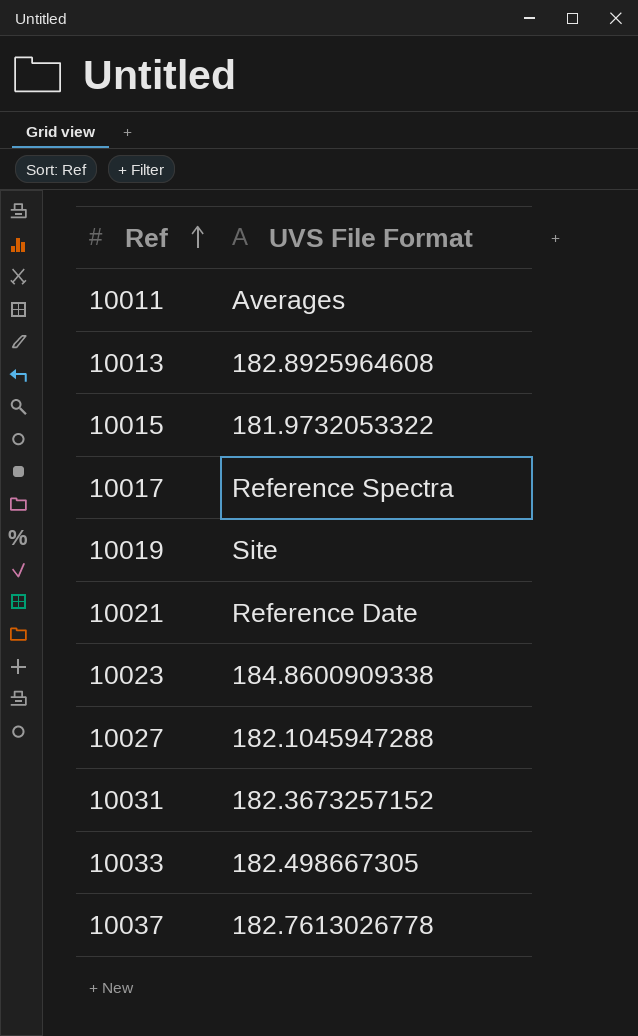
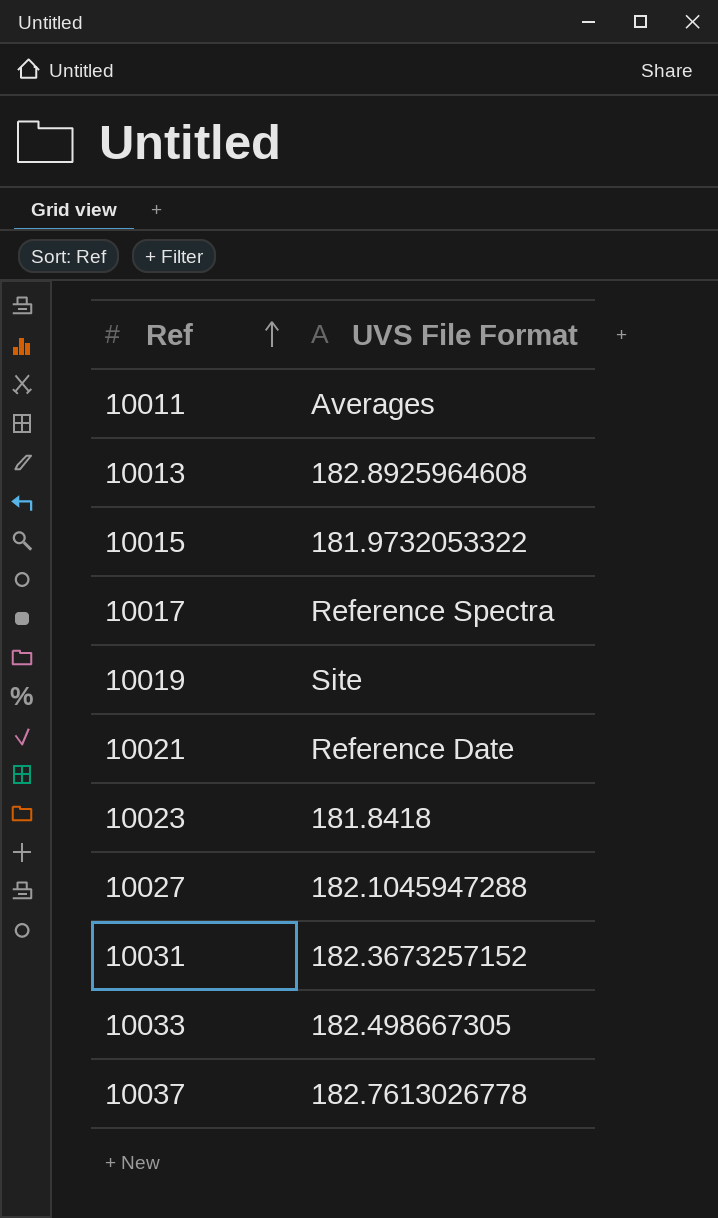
10023 | UVS File Format: 184.8600909338 -> 181.8418

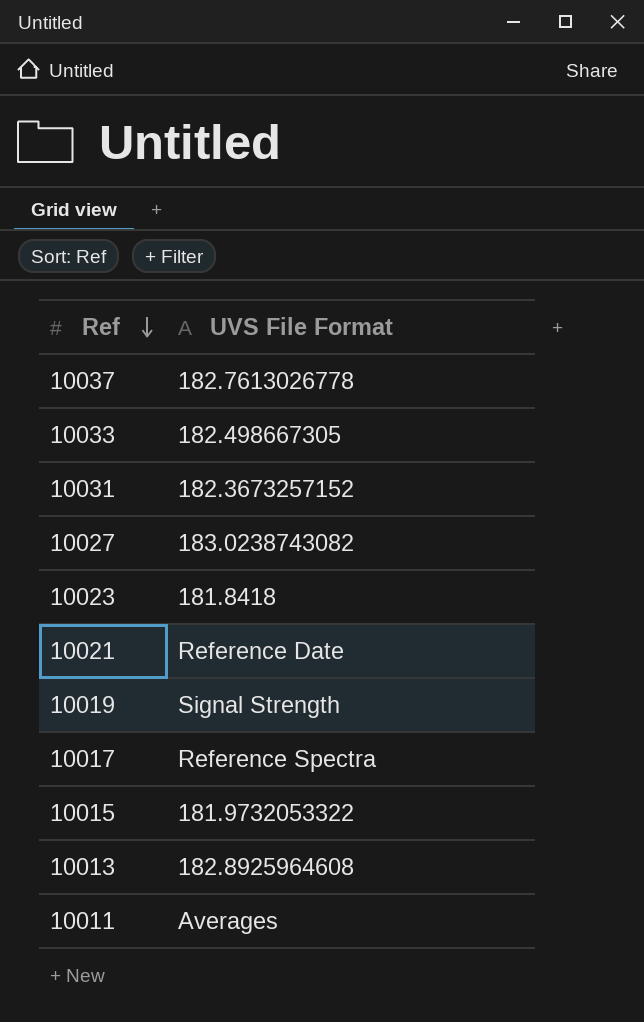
row order: Ref ascending -> Ref descending
10027 | UVS File Format: 182.1045947288 -> 183.0238743082
10019 | UVS File Format: Site -> Signal Strength

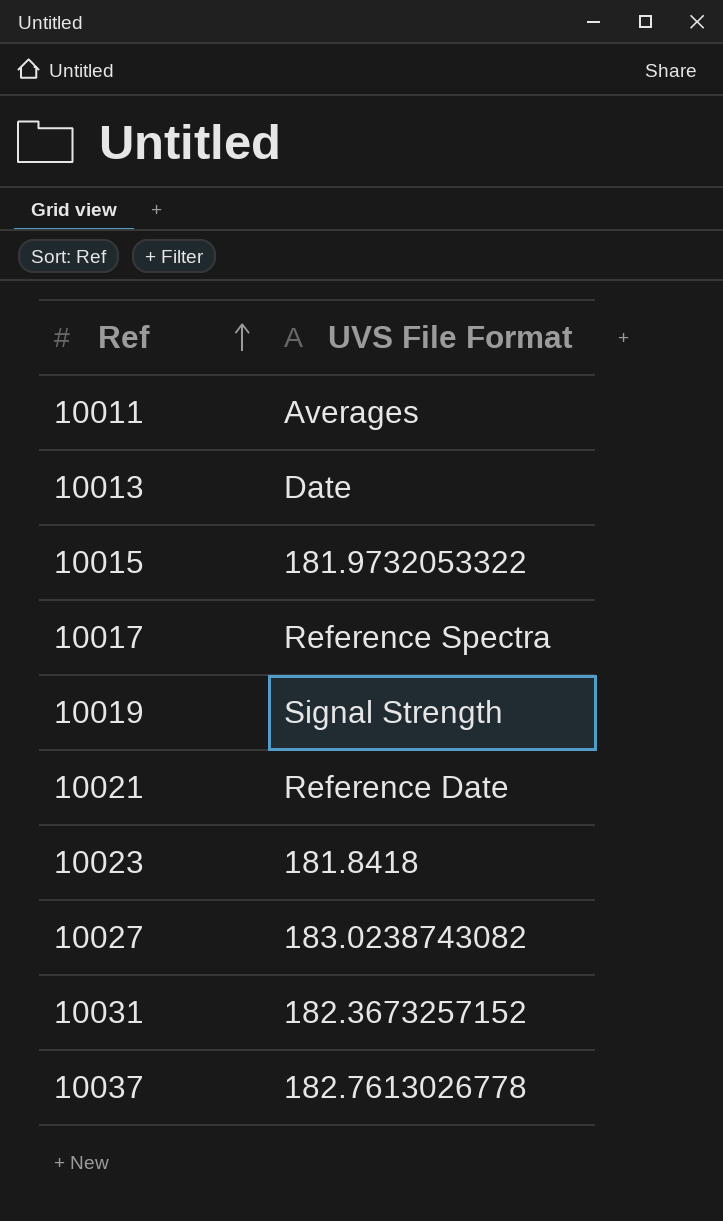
row order: Ref descending -> Ref ascending
row 10033: 182.498667305 -> none
10013 | UVS File Format: 182.8925964608 -> Date

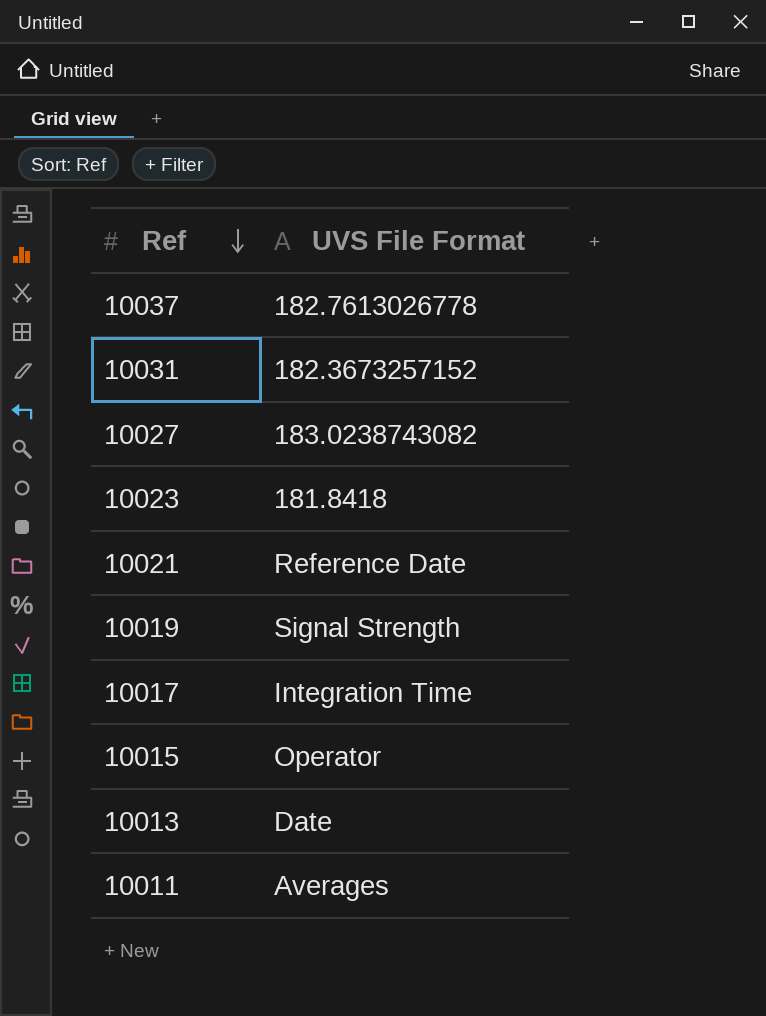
row order: Ref ascending -> Ref descending
10017 | UVS File Format: Reference Spectra -> Integration Time
10015 | UVS File Format: 181.9732053322 -> Operator

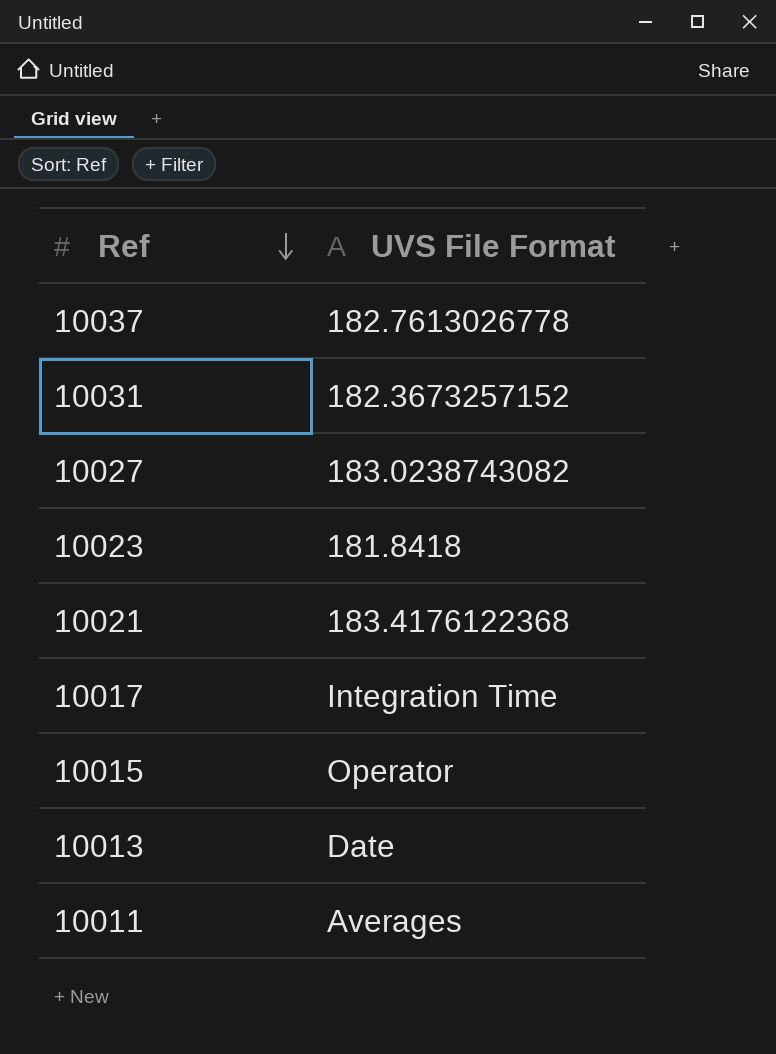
row 10019: Signal Strength -> none
10021 | UVS File Format: Reference Date -> 183.4176122368

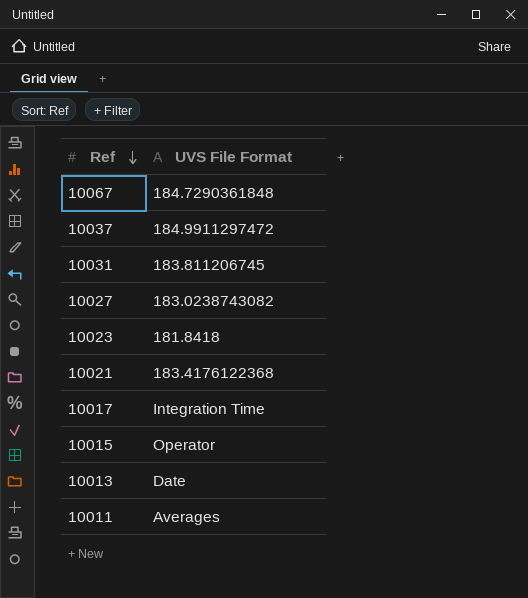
row 10067: none -> 184.7290361848
10037 | UVS File Format: 182.7613026778 -> 184.9911297472
10031 | UVS File Format: 182.3673257152 -> 183.811206745

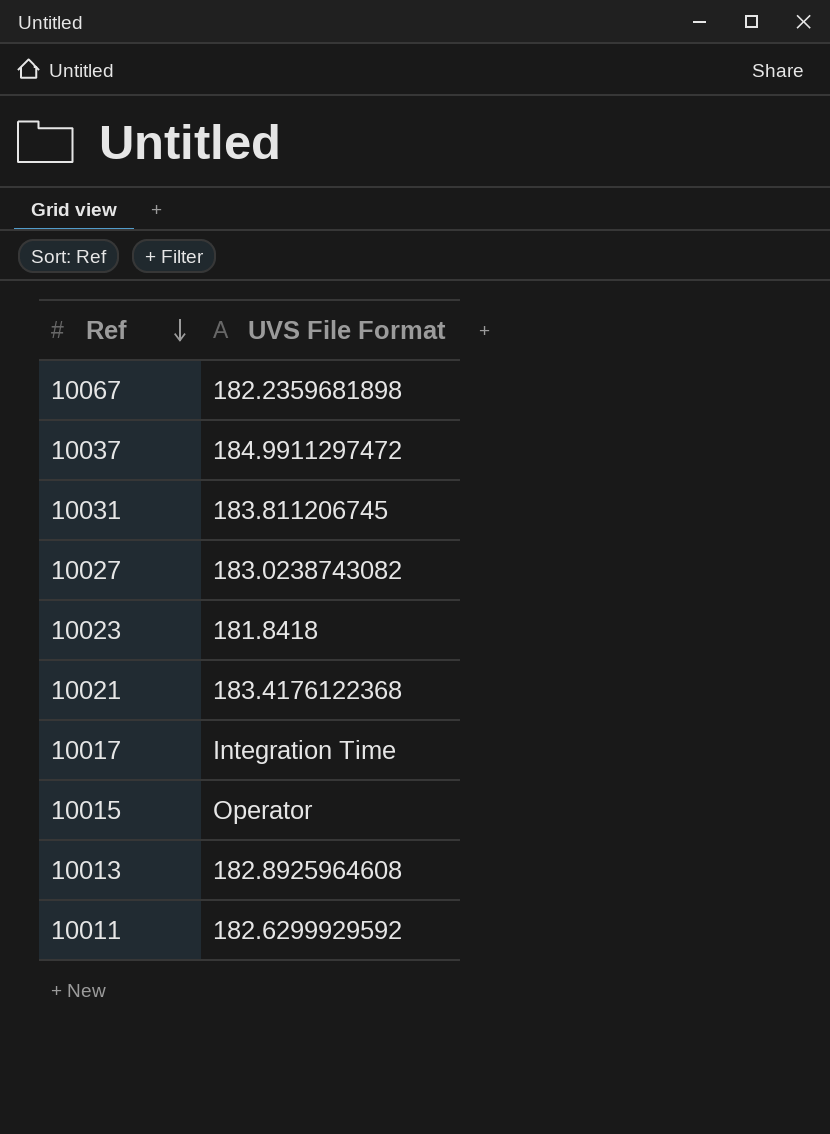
10067 | UVS File Format: 184.7290361848 -> 182.2359681898
10013 | UVS File Format: Date -> 182.8925964608
10011 | UVS File Format: Averages -> 182.6299929592

